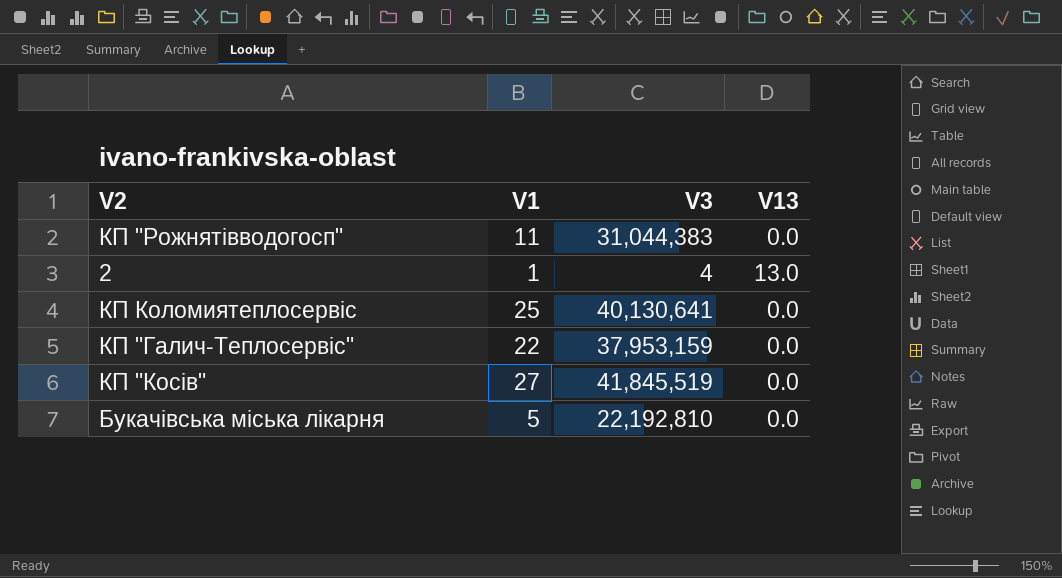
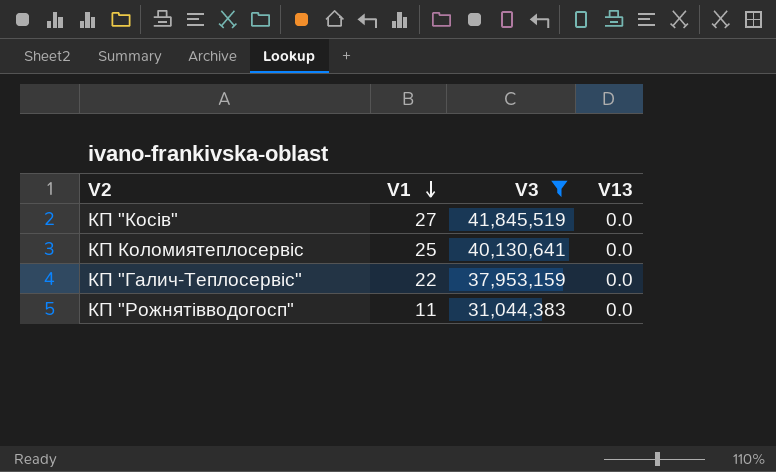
filter: none -> V3 >= 31,044,383
row order: none -> V1 descending

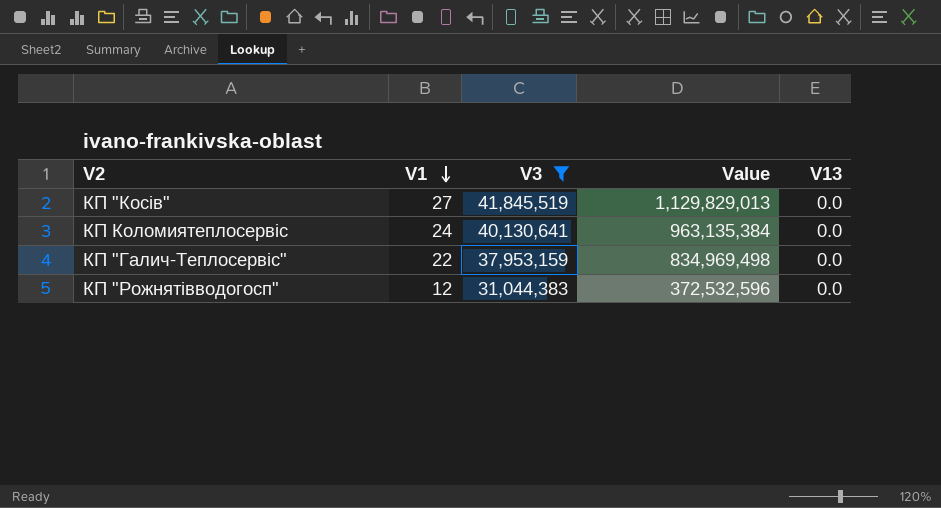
column Value | formula: none -> [V1] * [V3]
КП Коломиятеплосервіс | V1: 25 -> 24
КП "Рожнятівводогосп" | V1: 11 -> 12

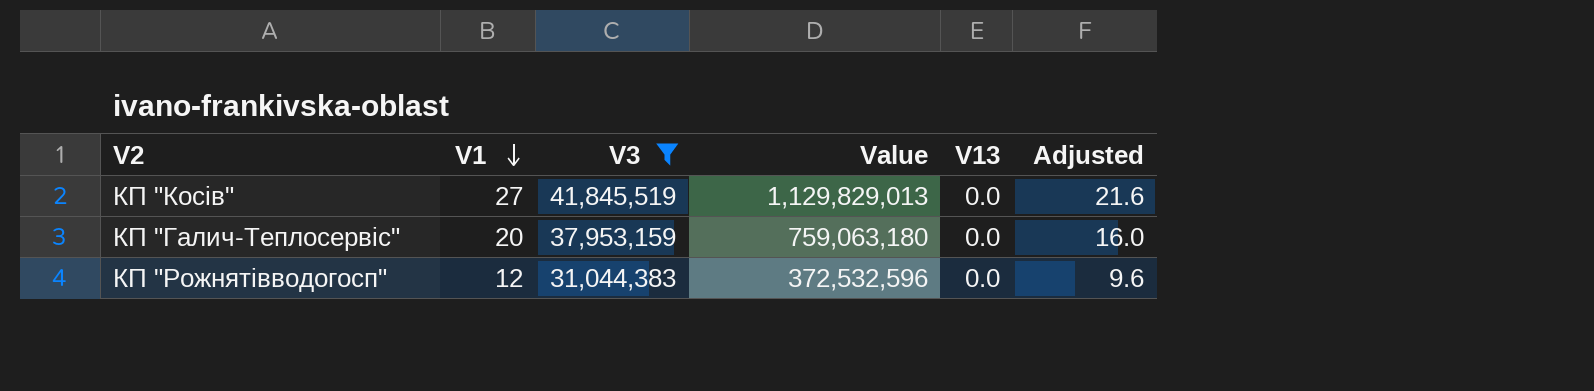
column Adjusted | formula: none -> [V1] * 0.8
row КП Коломиятеплосервіс: 24 | 40,130,641 | 963,135,384 | 0.0 -> none
КП "Галич-Теплосервіс" | V1: 22 -> 20
КП "Галич-Теплосервіс" | Value: 834,969,498 -> 759,063,180

